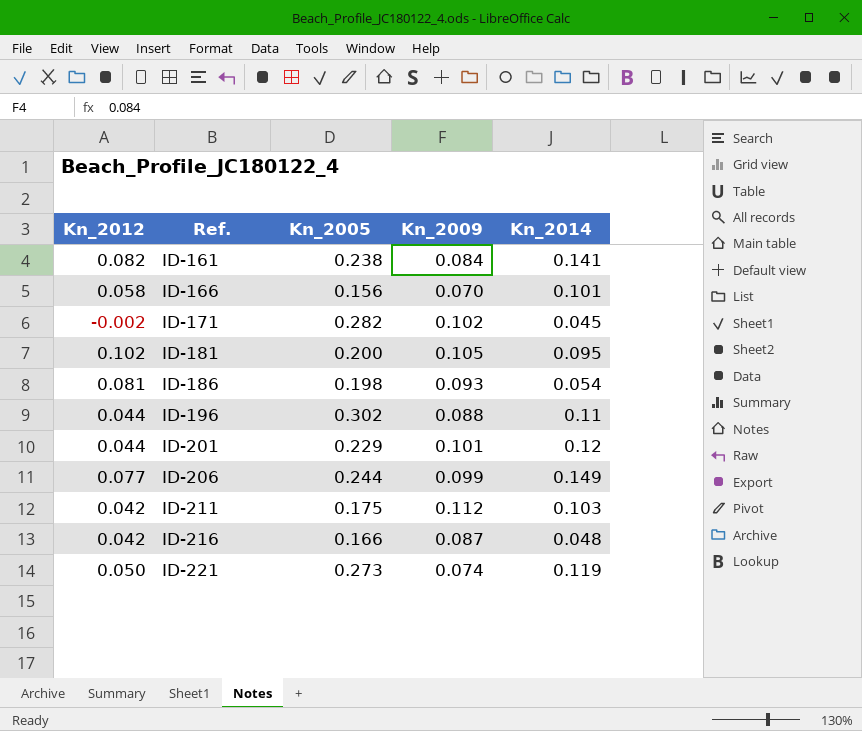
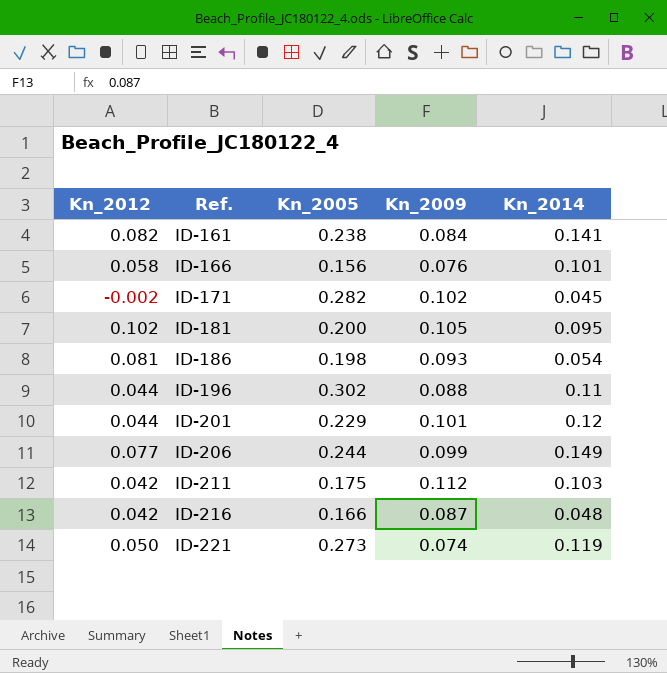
ID-166 | Kn_2009: 0.070 -> 0.076

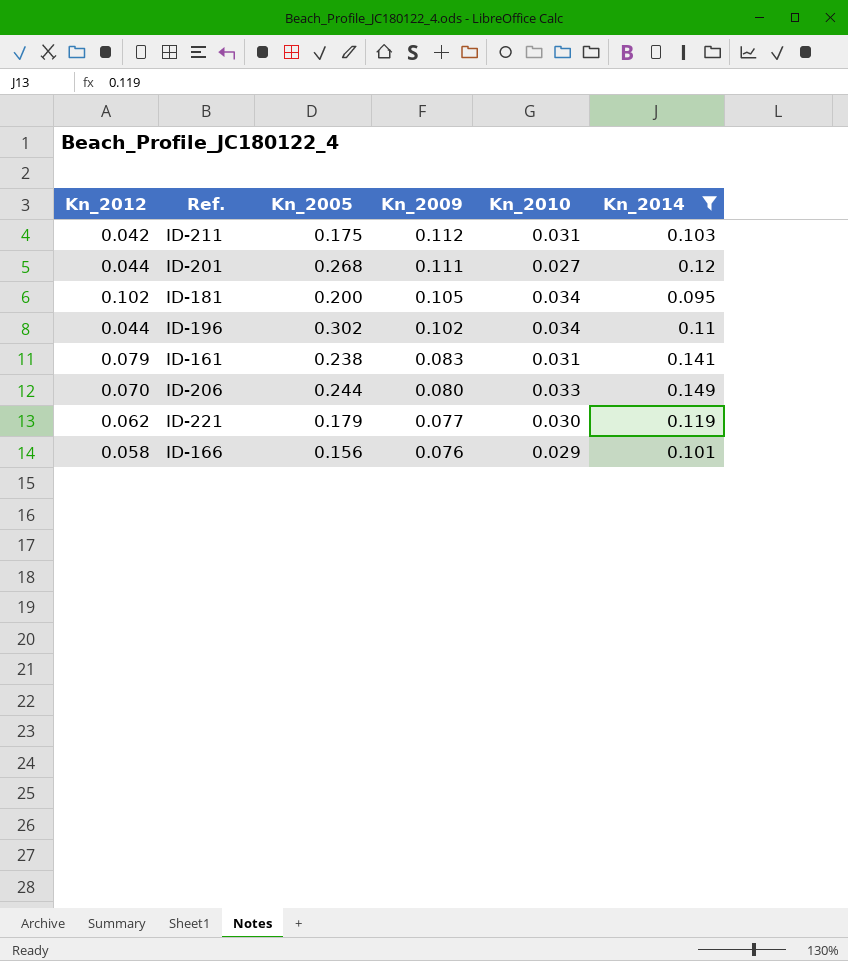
filter: none -> Kn_2014 >= 0.095
row order: Ref. ascending -> Kn_2009 descending
column Kn_2010 | position: none -> 5
ID-201 | Kn_2005: 0.229 -> 0.268
ID-201 | Kn_2009: 0.101 -> 0.111
ID-196 | Kn_2009: 0.088 -> 0.102
ID-161 | Kn_2012: 0.082 -> 0.079
ID-161 | Kn_2009: 0.084 -> 0.083
ID-206 | Kn_2012: 0.077 -> 0.070
ID-206 | Kn_2009: 0.099 -> 0.080
ID-221 | Kn_2012: 0.050 -> 0.062
ID-221 | Kn_2005: 0.273 -> 0.179
ID-221 | Kn_2009: 0.074 -> 0.077

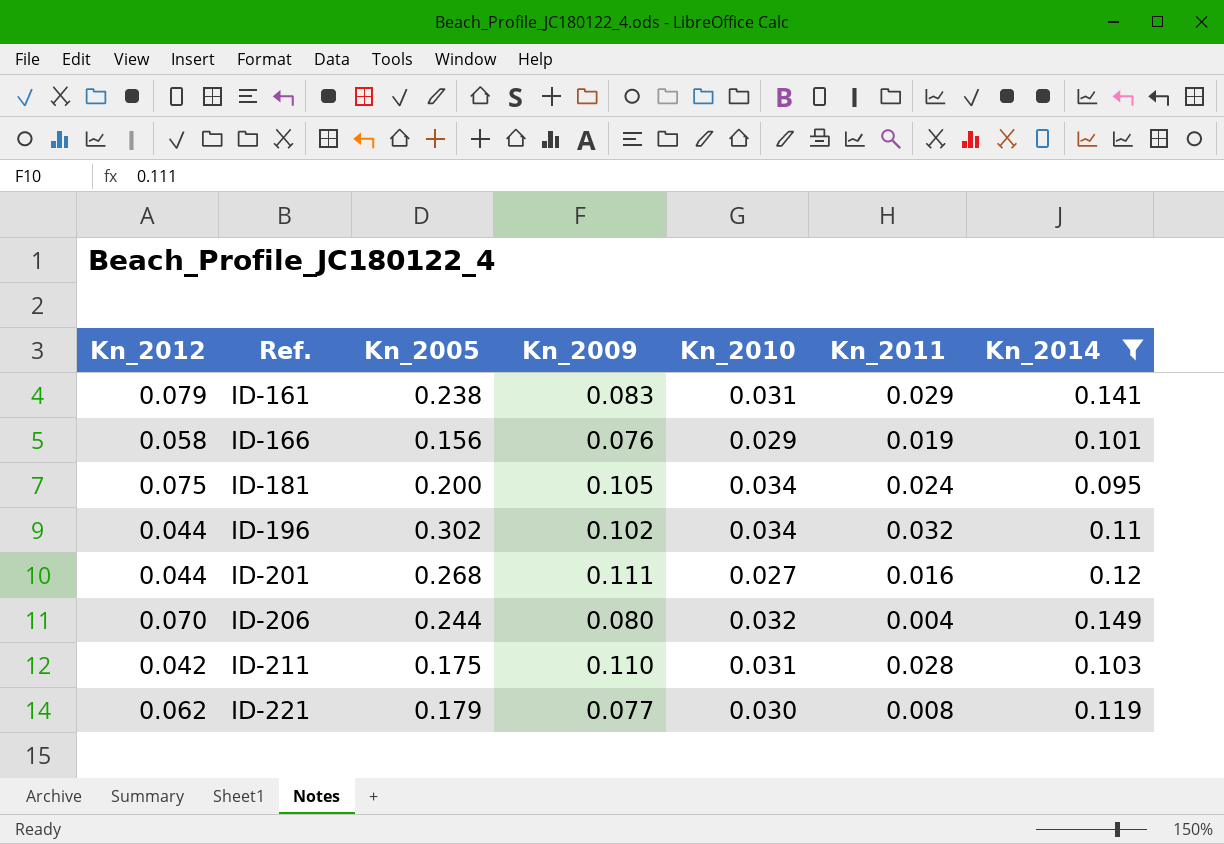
row order: Kn_2009 descending -> Ref. ascending
column Kn_2011 | position: none -> 6
ID-181 | Kn_2012: 0.102 -> 0.075
ID-206 | Kn_2010: 0.033 -> 0.032
ID-211 | Kn_2009: 0.112 -> 0.110

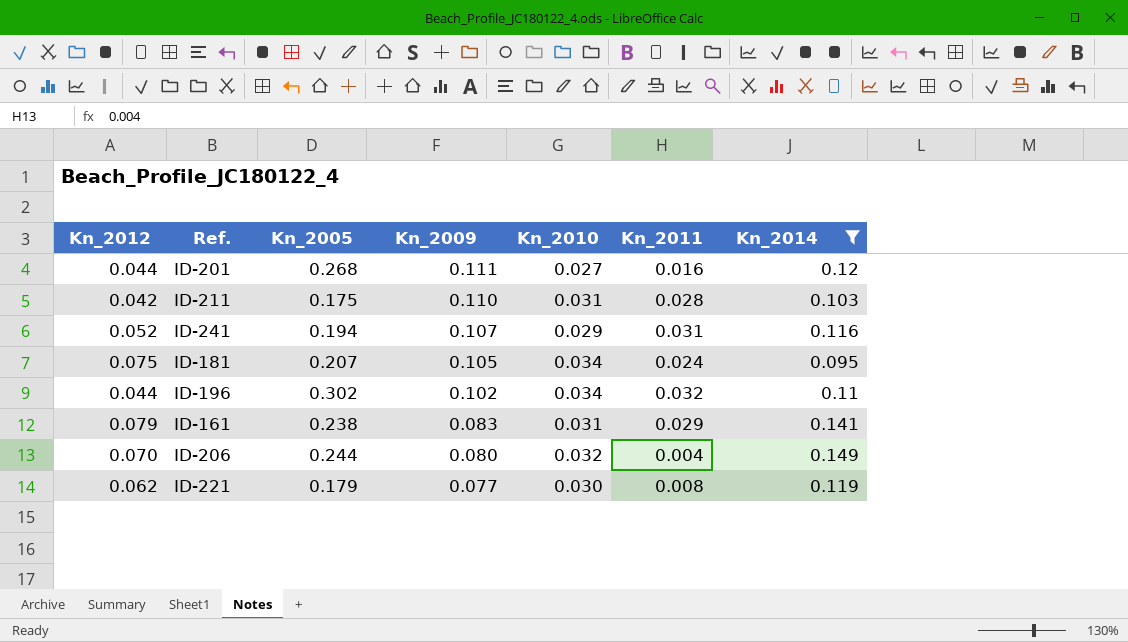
row order: Ref. ascending -> Kn_2009 descending
row ID-166: 0.058 | 0.156 | 0.076 | 0.029 | 0.019 | 0.101 -> none
row ID-241: none -> 0.052 | 0.194 | 0.107 | 0.029 | 0.031 | 0.116
ID-181 | Kn_2005: 0.200 -> 0.207

